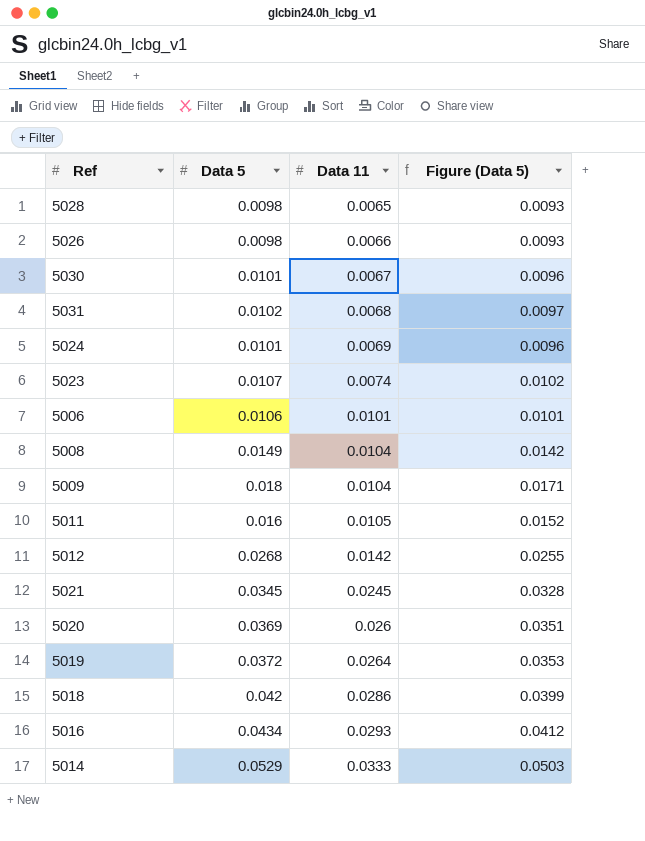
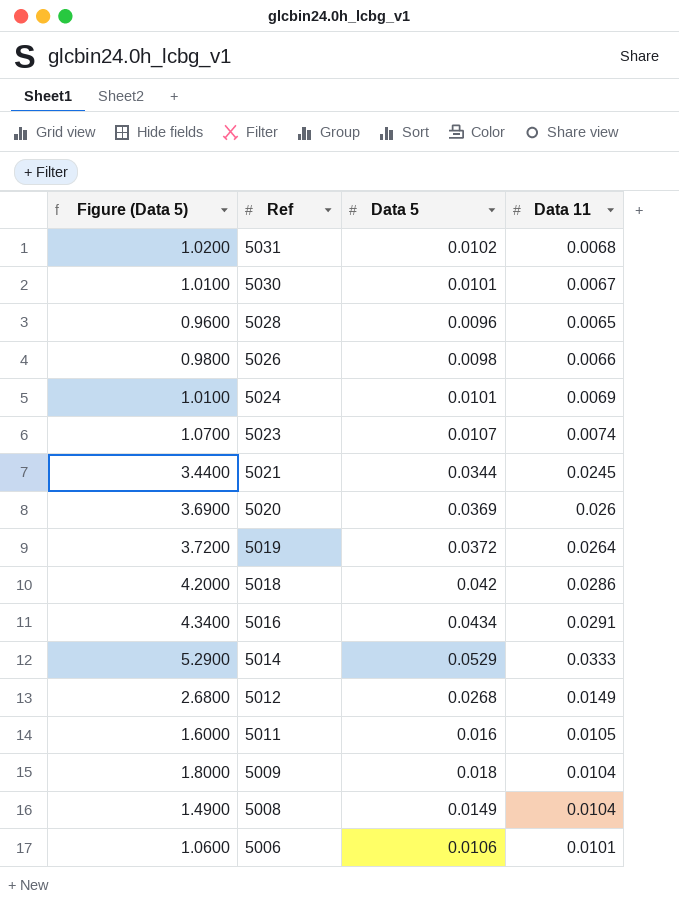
row order: Data 11 ascending -> Ref descending
column Figure (Data 5) | formula: [Data 5] * 0.95 -> [Data 5] * 100
column Figure (Data 5) | position: 4 -> 1
5028 | Data 5: 0.0098 -> 0.0096
5021 | Data 5: 0.0345 -> 0.0344
5016 | Data 11: 0.0293 -> 0.0291
5012 | Data 11: 0.0142 -> 0.0149

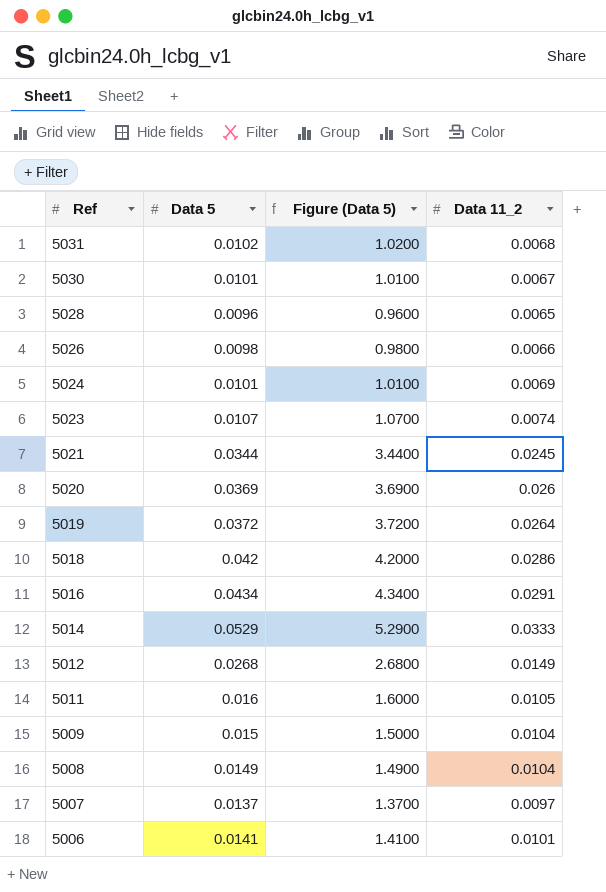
column Figure (Data 5) | position: 1 -> 3
column name: Data 11 -> Data 11_2
5009 | Data 5: 0.018 -> 0.015
5009 | Figure (Data 5): 1.8000 -> 1.5000
row 5007: none -> 0.0137 | 1.3700 | 0.0097
5006 | Data 5: 0.0106 -> 0.0141
5006 | Figure (Data 5): 1.0600 -> 1.4100

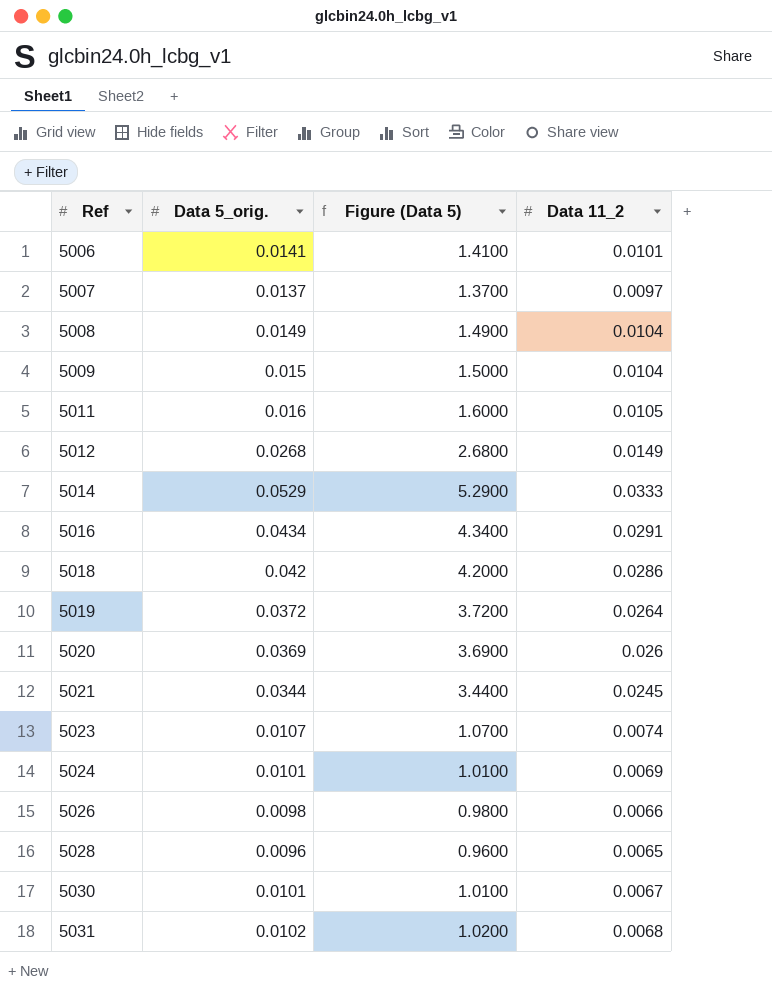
row order: Ref descending -> Ref ascending
column name: Data 5 -> Data 5_orig.

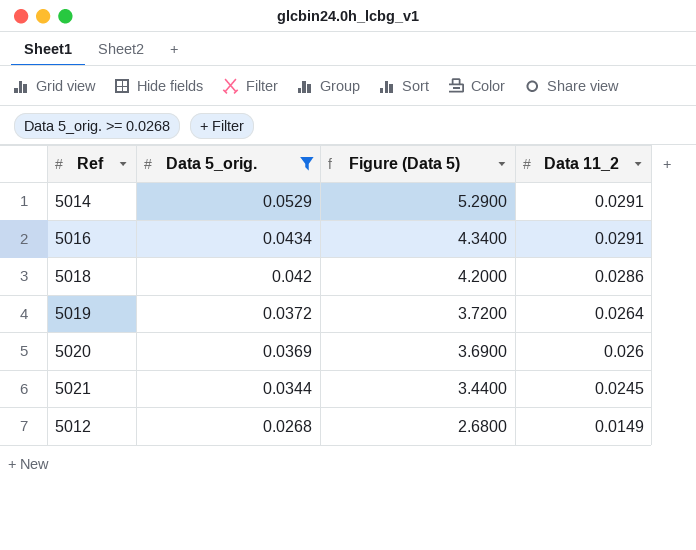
filter: none -> Data 5_orig. >= 0.0268
row order: Ref ascending -> Data 5_orig. descending
5014 | Data 11_2: 0.0333 -> 0.0291

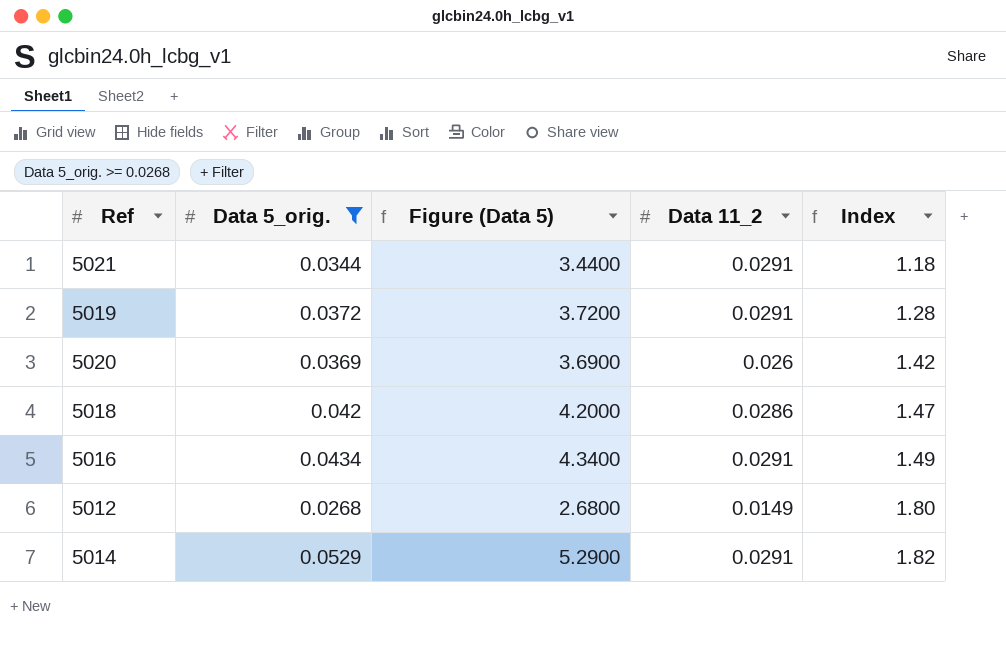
row order: Data 5_orig. descending -> Index ascending
column Index | formula: none -> [Data 5_orig.] / [Data 11_2]
5021 | Data 11_2: 0.0245 -> 0.0291
5019 | Data 11_2: 0.0264 -> 0.0291

